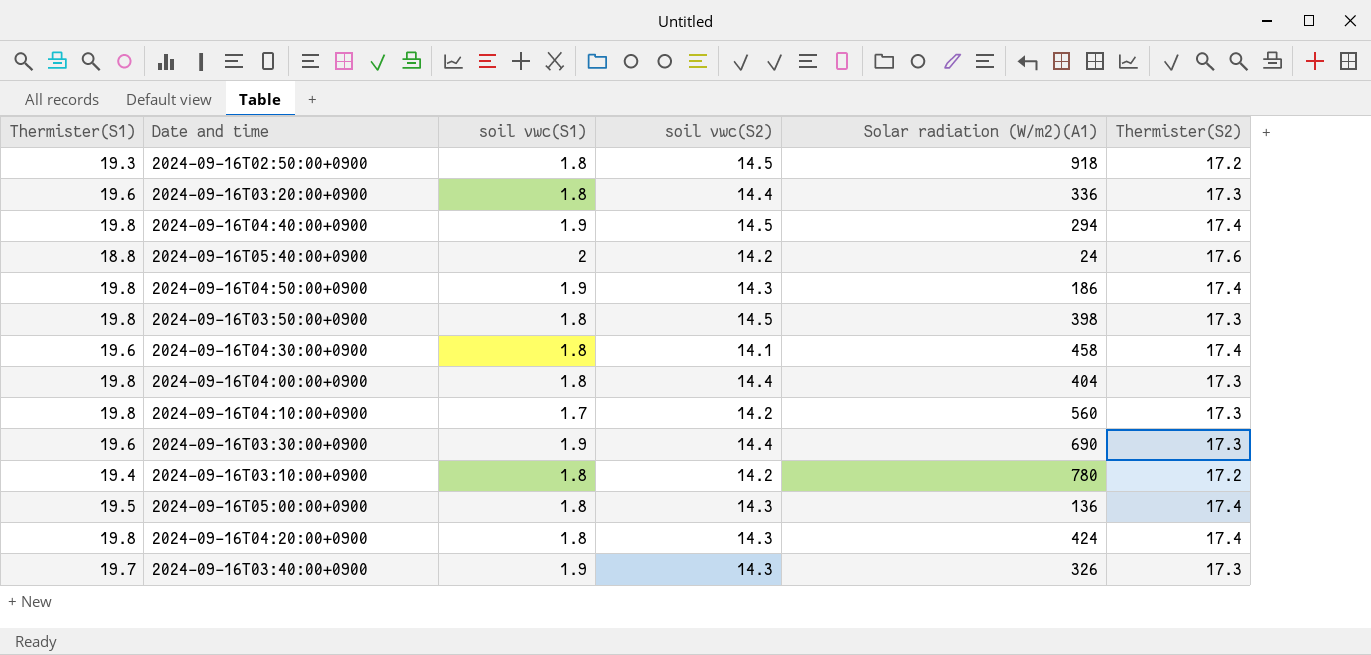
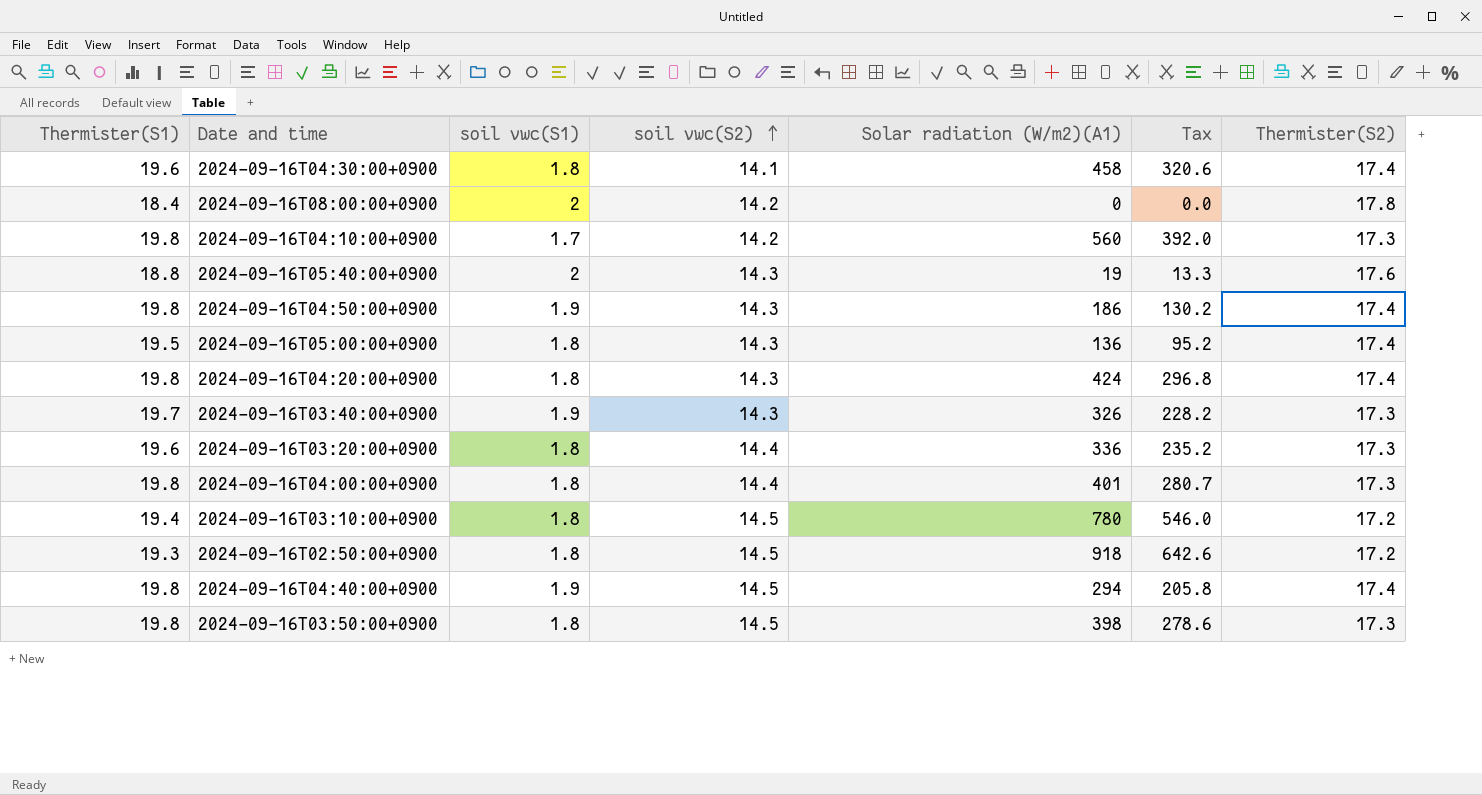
row order: none -> soil vwc(S2) ascending
column Tax | formula: none -> [Solar radiation (W/m2)(A1)] * 0.7
row 2024-09-16T03:30:00+0900: 19.6 | 1.9 | 14.4 | 690 | 17.3 -> none
row 2024-09-16T08:00:00+0900: none -> 18.4 | 2 | 14.2 | 0 | 0.0 | 17.8
2024-09-16T05:40:00+0900 | soil vwc(S2): 14.2 -> 14.3
2024-09-16T05:40:00+0900 | Solar radiation (W/m2)(A1): 24 -> 19
2024-09-16T04:00:00+0900 | Solar radiation (W/m2)(A1): 404 -> 401
2024-09-16T03:10:00+0900 | soil vwc(S2): 14.2 -> 14.5

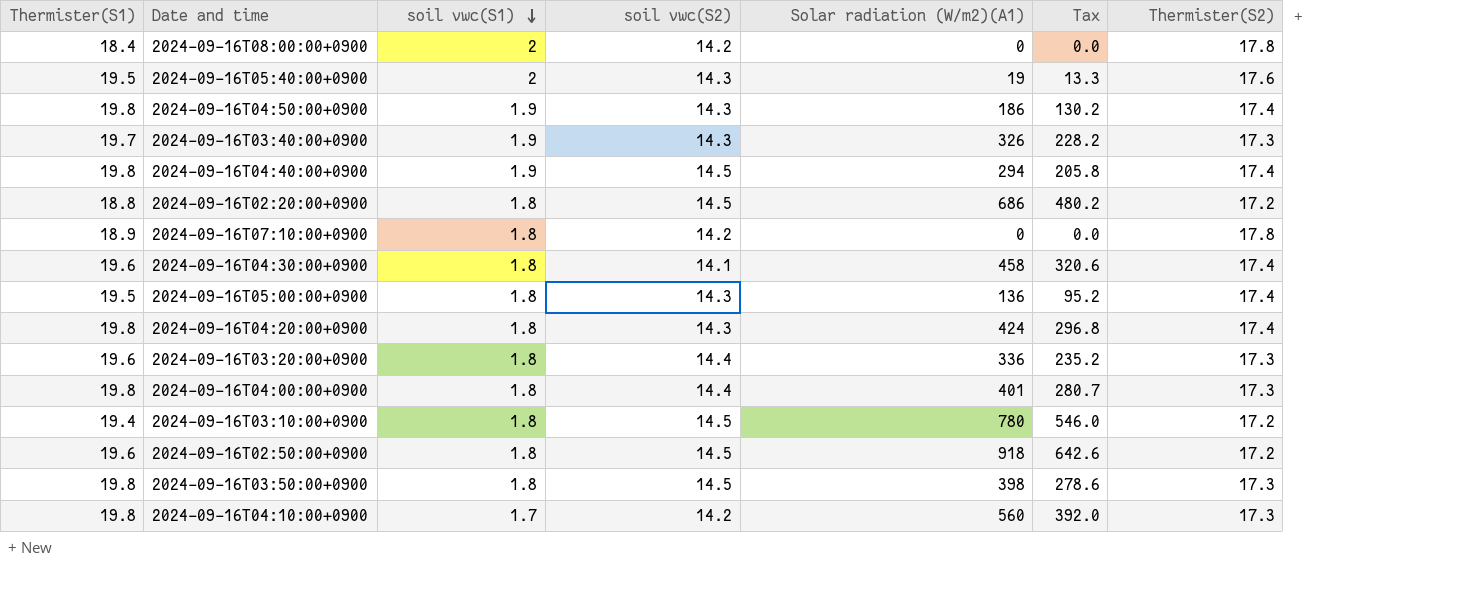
row order: soil vwc(S2) ascending -> soil vwc(S1) descending
2024-09-16T05:40:00+0900 | Thermister(S1): 18.8 -> 19.5
row 2024-09-16T02:20:00+0900: none -> 18.8 | 1.8 | 14.5 | 686 | 480.2 | 17.2
row 2024-09-16T07:10:00+0900: none -> 18.9 | 1.8 | 14.2 | 0 | 0.0 | 17.8
2024-09-16T02:50:00+0900 | Thermister(S1): 19.3 -> 19.6

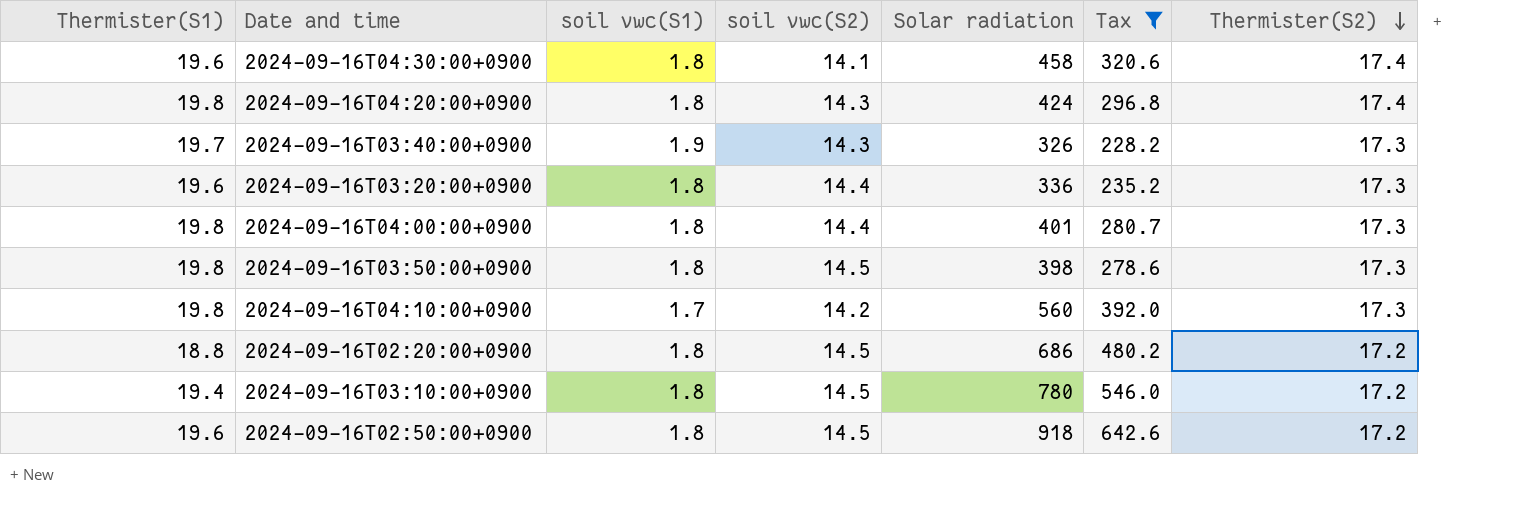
filter: none -> Tax >= 228.2
row order: soil vwc(S1) descending -> Thermister(S2) descending
column name: Solar radiation (W/m2)(A1) -> Solar radiation

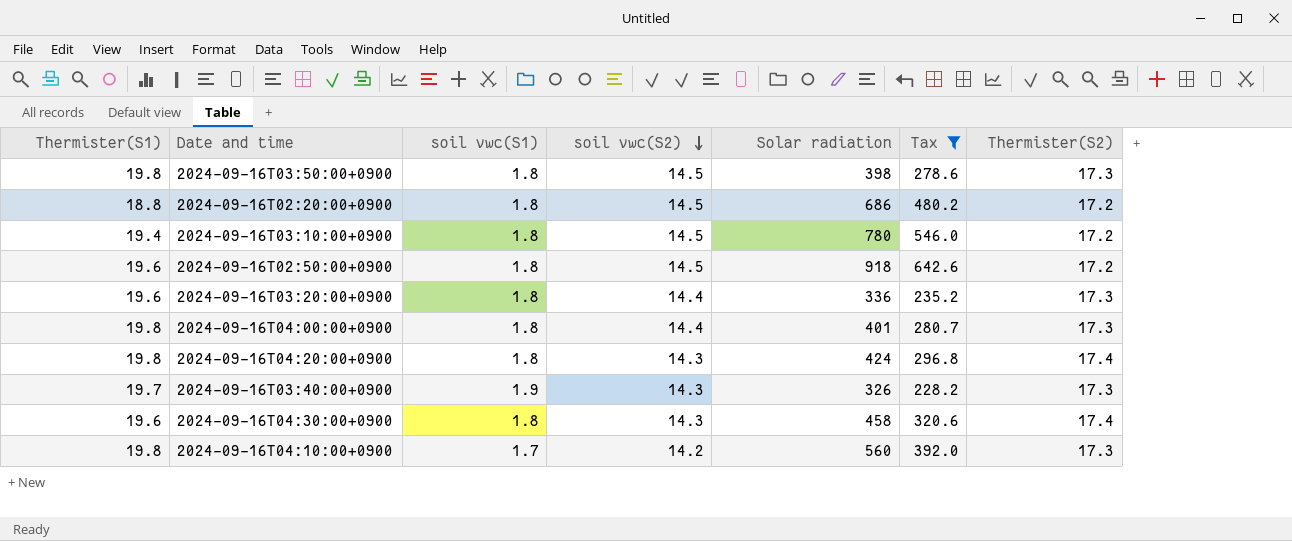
row order: Thermister(S2) descending -> soil vwc(S2) descending
2024-09-16T04:30:00+0900 | soil vwc(S2): 14.1 -> 14.3

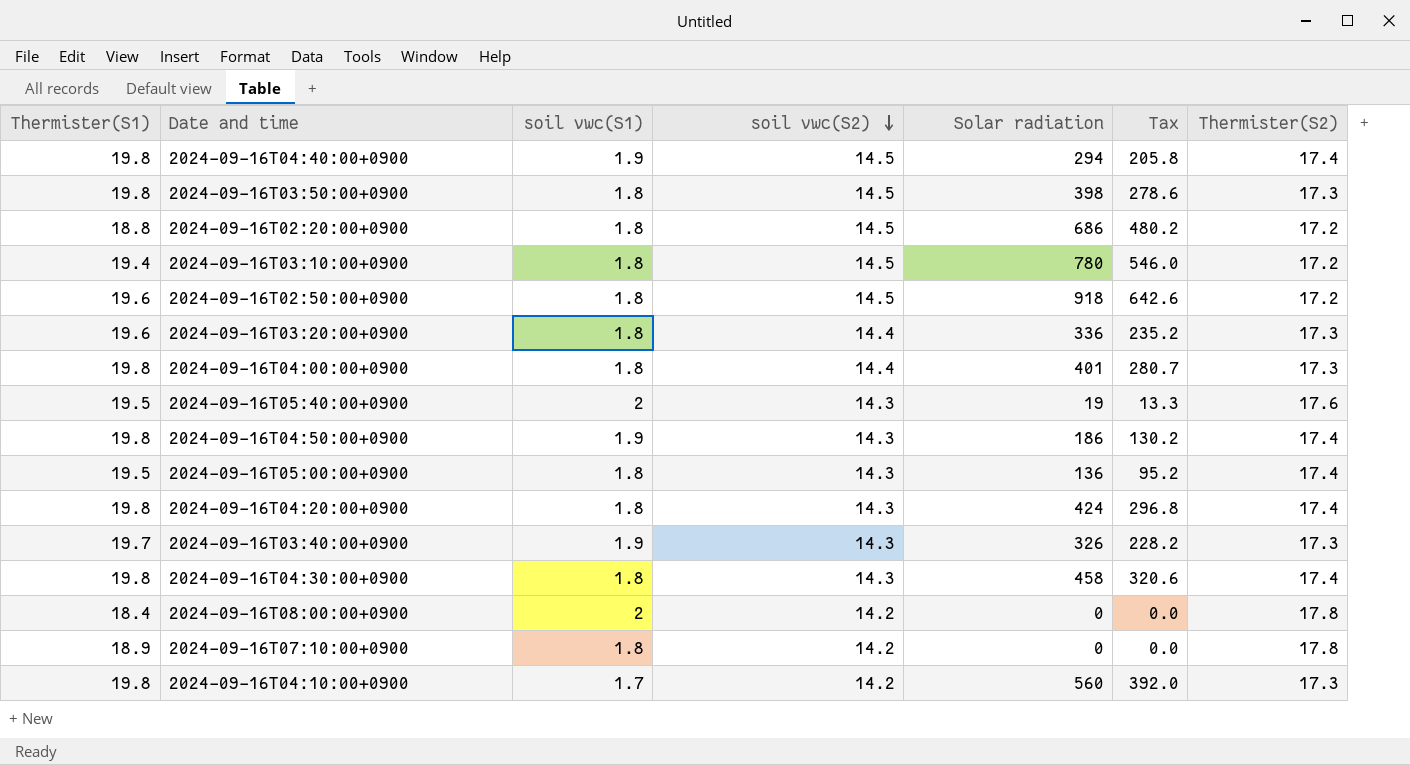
filter: Tax >= 228.2 -> none
2024-09-16T04:30:00+0900 | Thermister(S1): 19.6 -> 19.8

